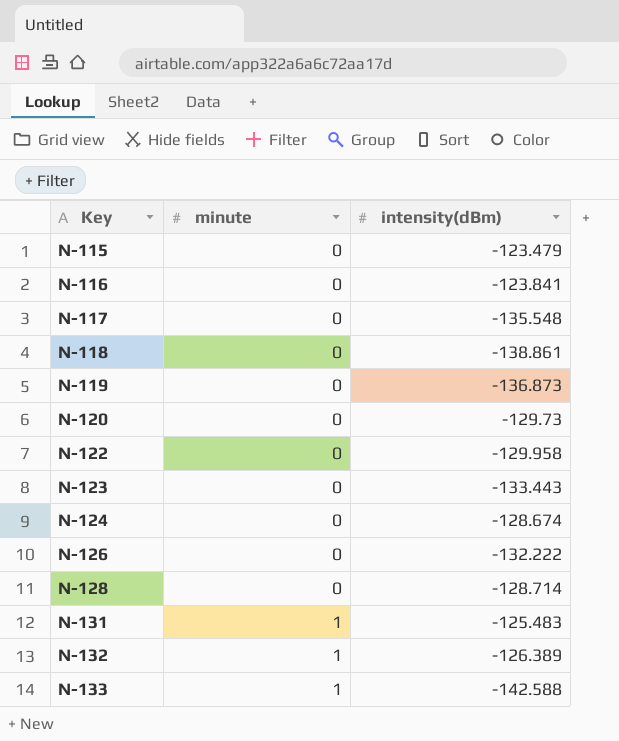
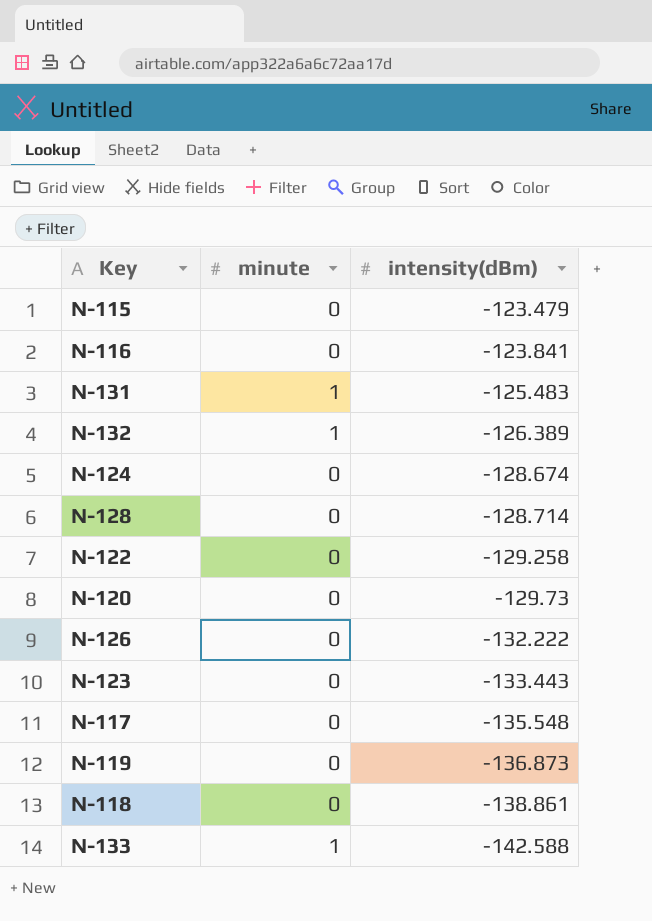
row order: Key ascending -> intensity(dBm) descending
N-122 | intensity(dBm): -129.958 -> -129.258

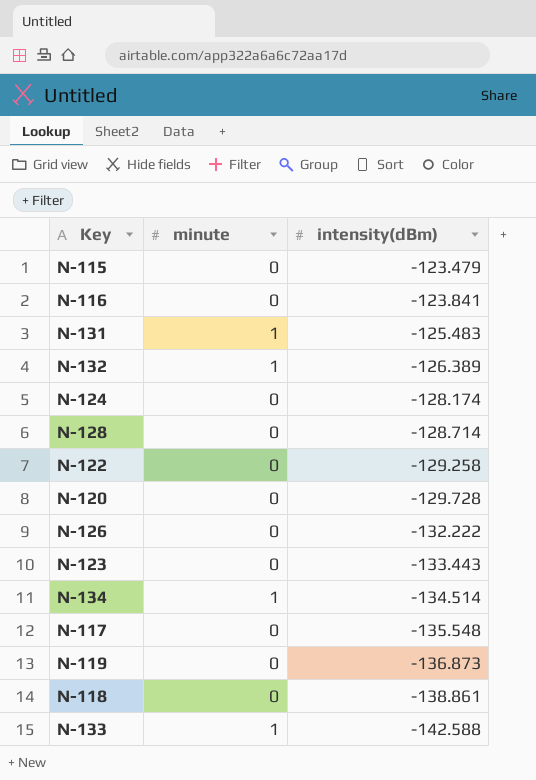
N-124 | intensity(dBm): -128.674 -> -128.174
N-120 | intensity(dBm): -129.73 -> -129.728
row N-134: none -> 1 | -134.514

